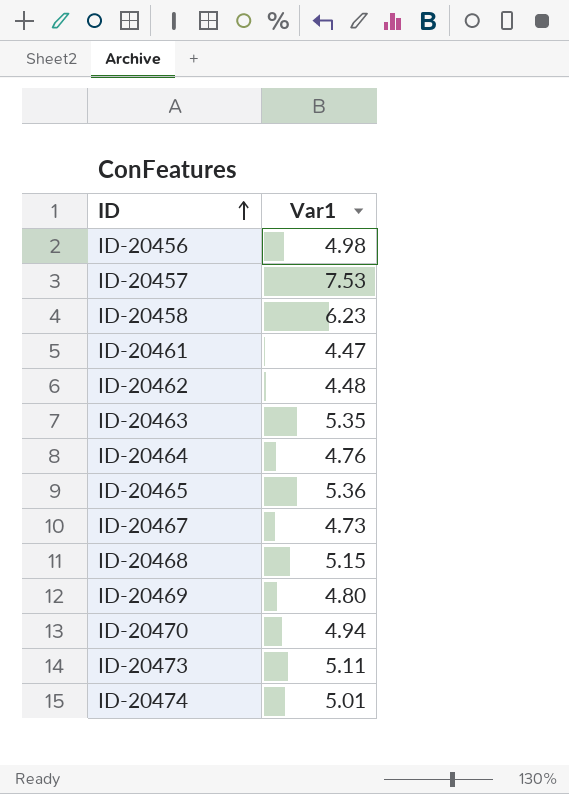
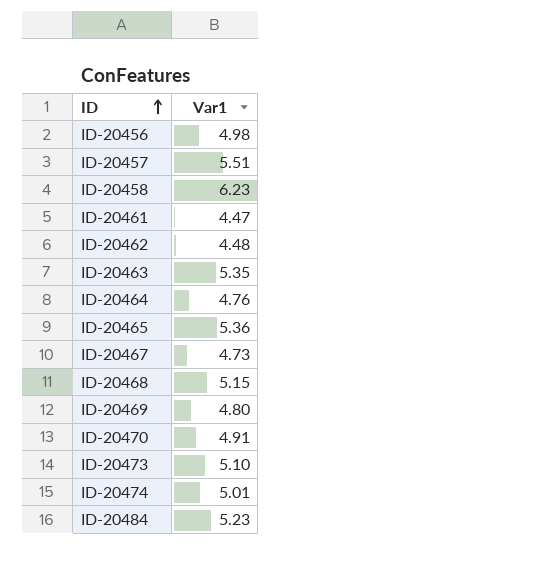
ID-20457 | Var1: 7.53 -> 5.51
ID-20470 | Var1: 4.94 -> 4.91
ID-20473 | Var1: 5.11 -> 5.10
row ID-20484: none -> 5.23

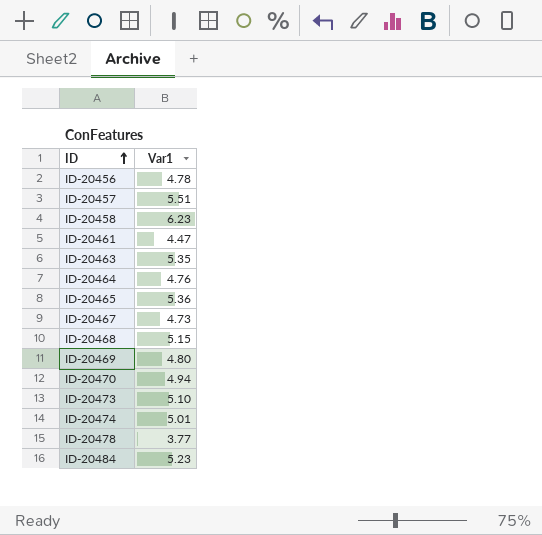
row ID-20462: 4.48 -> none
ID-20456 | Var1: 4.98 -> 4.78
ID-20470 | Var1: 4.91 -> 4.94
row ID-20478: none -> 3.77

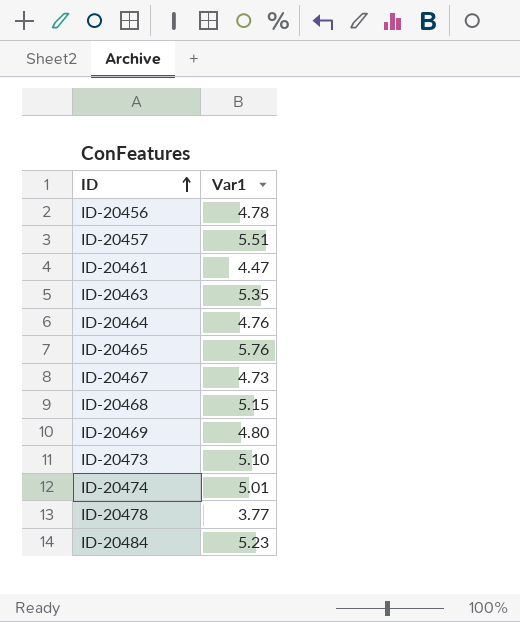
row ID-20458: 6.23 -> none
row ID-20470: 4.94 -> none
ID-20465 | Var1: 5.36 -> 5.76

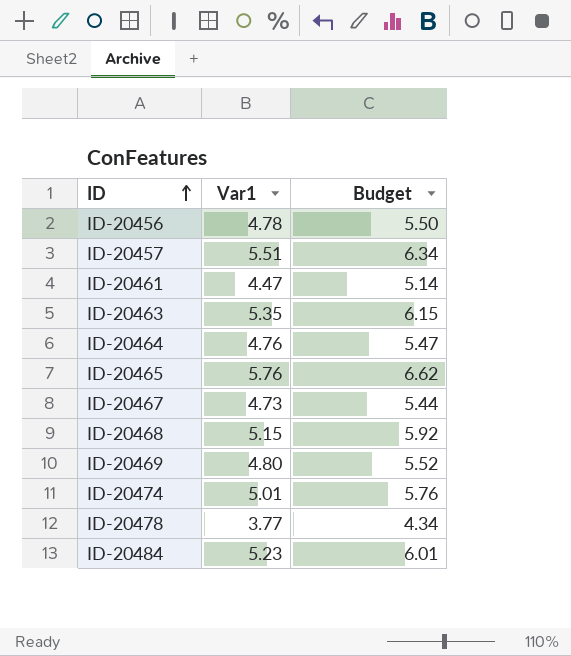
column Budget | formula: none -> [Var1] * 1.15
row ID-20473: 5.10 -> none

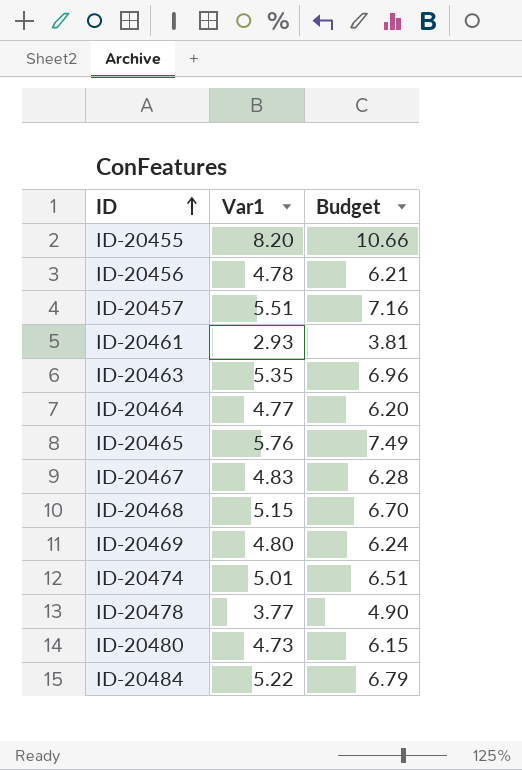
column Budget | formula: [Var1] * 1.15 -> [Var1] * 1.3
row ID-20455: none -> 8.20 | 10.66
ID-20461 | Var1: 4.47 -> 2.93
ID-20464 | Var1: 4.76 -> 4.77
ID-20467 | Var1: 4.73 -> 4.83
row ID-20480: none -> 4.73 | 6.15
ID-20484 | Var1: 5.23 -> 5.22

